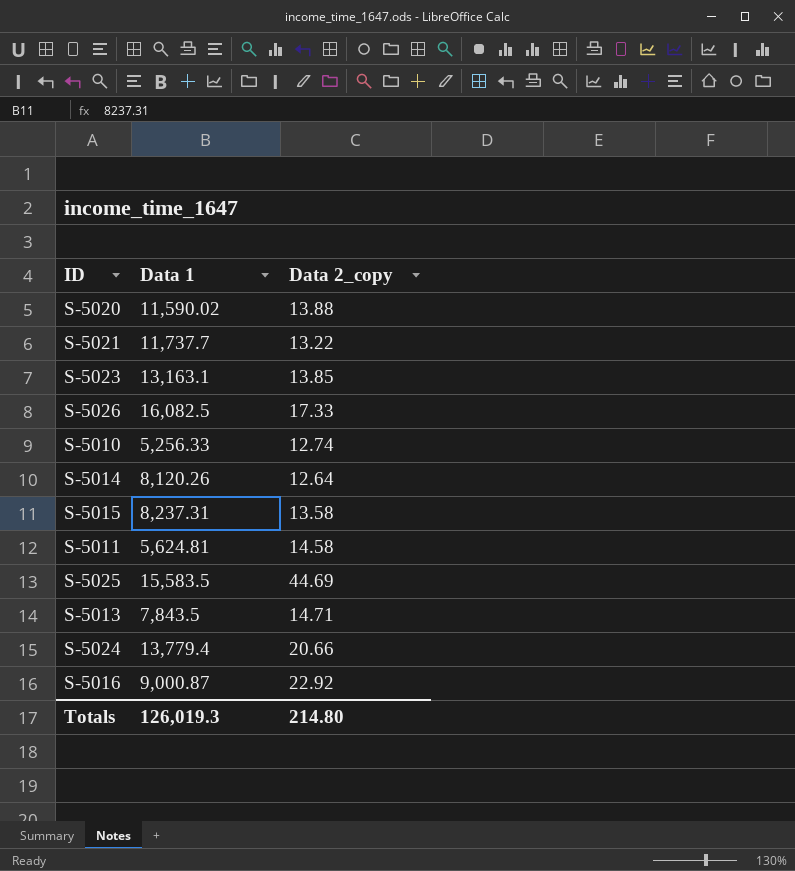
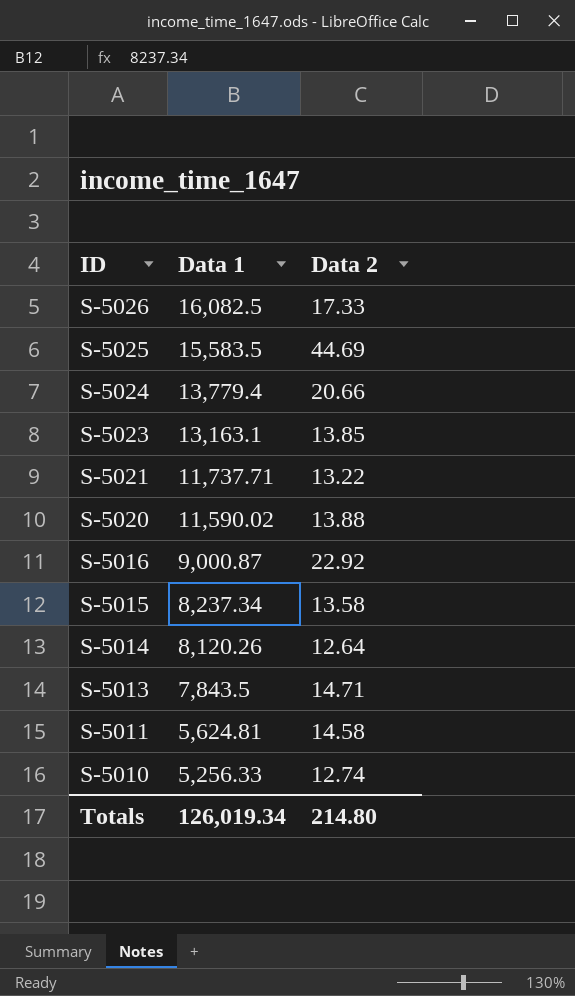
row order: none -> ID descending
column name: Data 2_copy -> Data 2
S-5021 | Data 1: 11,737.7 -> 11,737.71
S-5015 | Data 1: 8,237.31 -> 8,237.34
Totals | Data 1: 126,019.3 -> 126,019.34

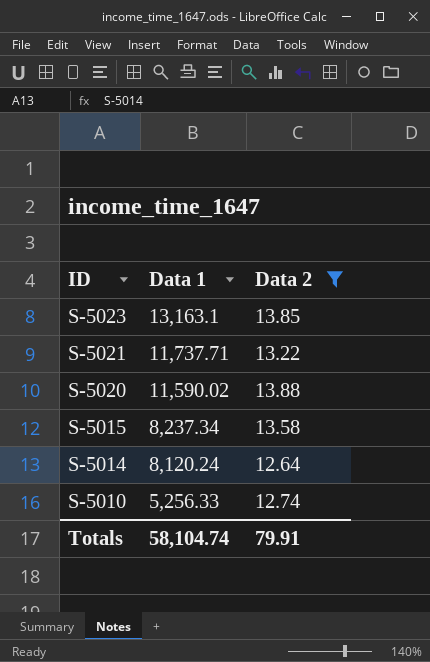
filter: none -> Data 2 <= 13.88
S-5014 | Data 1: 8,120.26 -> 8,120.24
Totals | Data 1: 126,019.34 -> 58,104.74
Totals | Data 2: 214.80 -> 79.91

